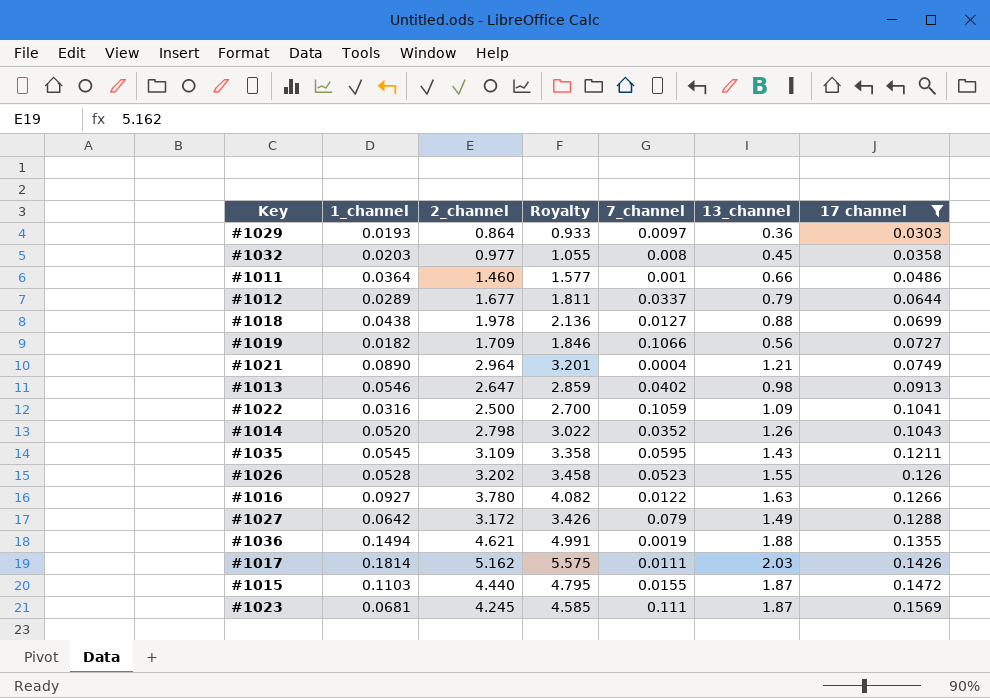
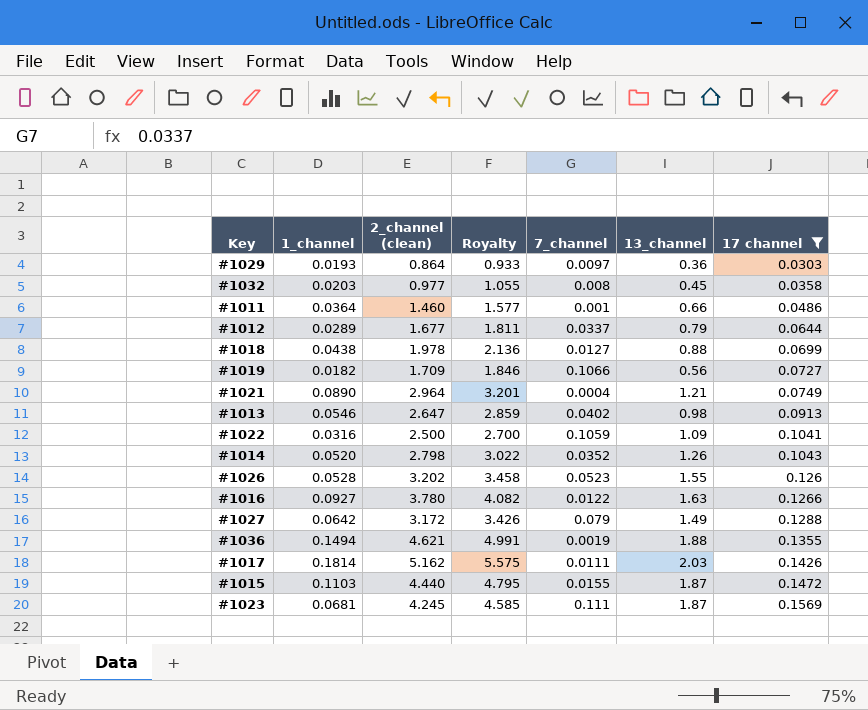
column name: 2_channel -> 2_channel (clean)
row #1035: 0.0545 | 3.109 | 3.358 | 0.0595 | 1.43 | 0.1211 -> none

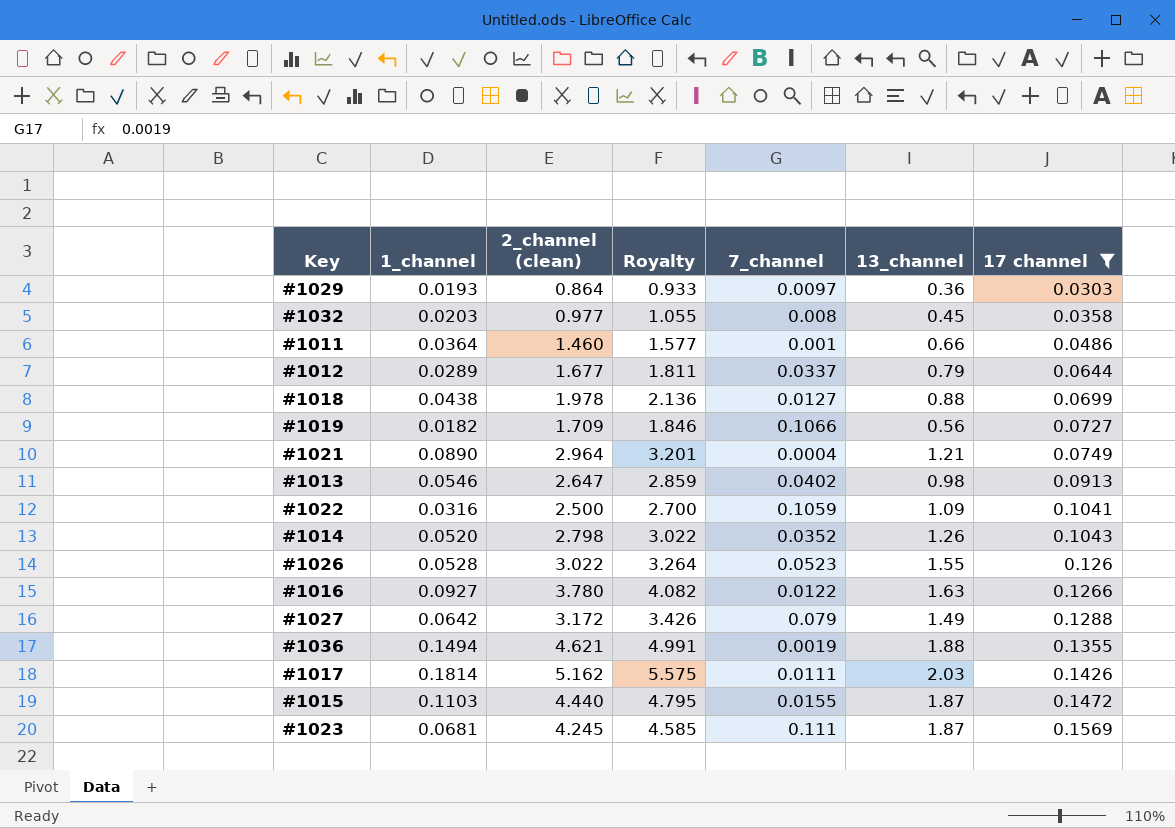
#1026 | 2_channel (clean): 3.202 -> 3.022
#1026 | Royalty: 3.458 -> 3.264

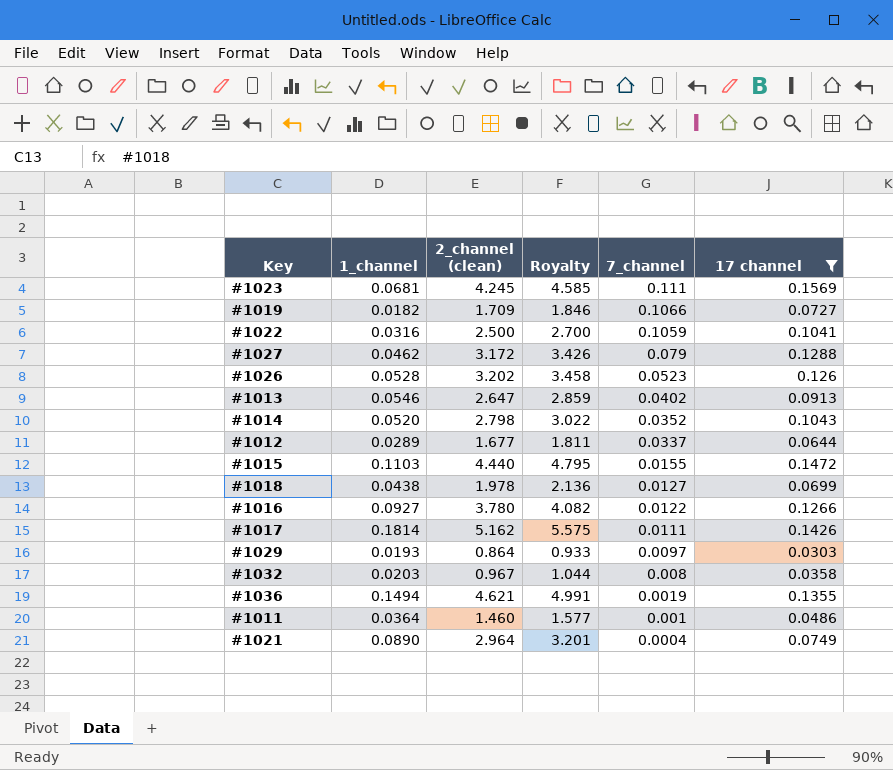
row order: 17 channel ascending -> 7_channel descending
column 13_channel | position: 6 -> none
#1027 | 1_channel: 0.0642 -> 0.0462
#1026 | 2_channel (clean): 3.022 -> 3.202
#1026 | Royalty: 3.264 -> 3.458
#1032 | 2_channel (clean): 0.977 -> 0.967
#1032 | Royalty: 1.055 -> 1.044

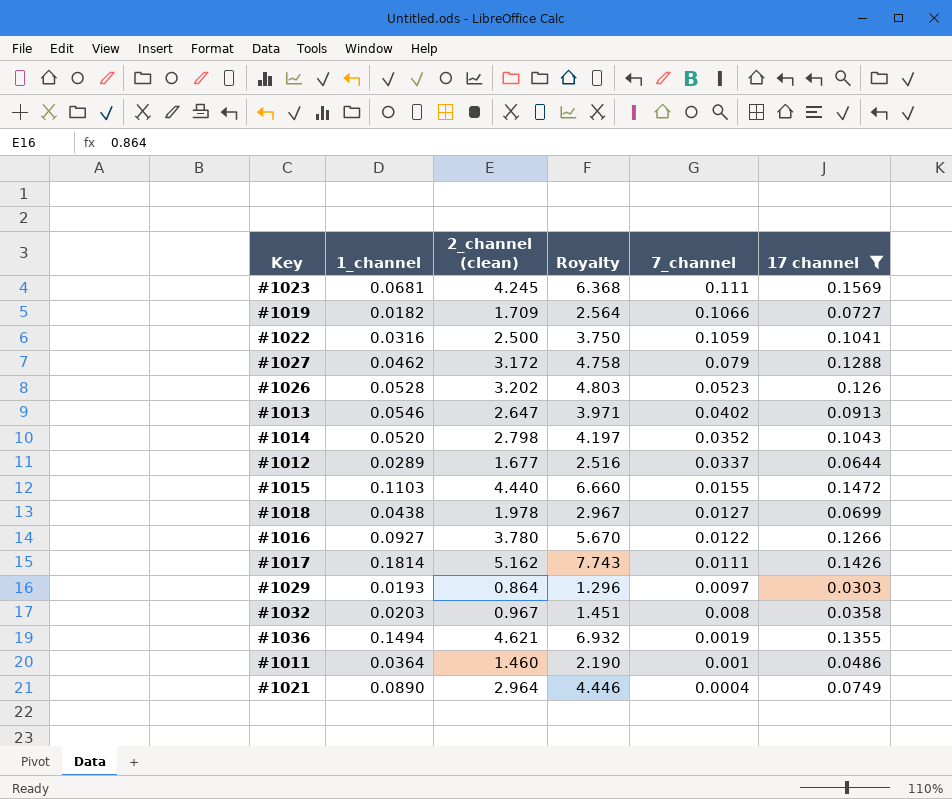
column Royalty | formula: [2_channel (clean)] * 1.08 -> [2_channel (clean)] * 1.5

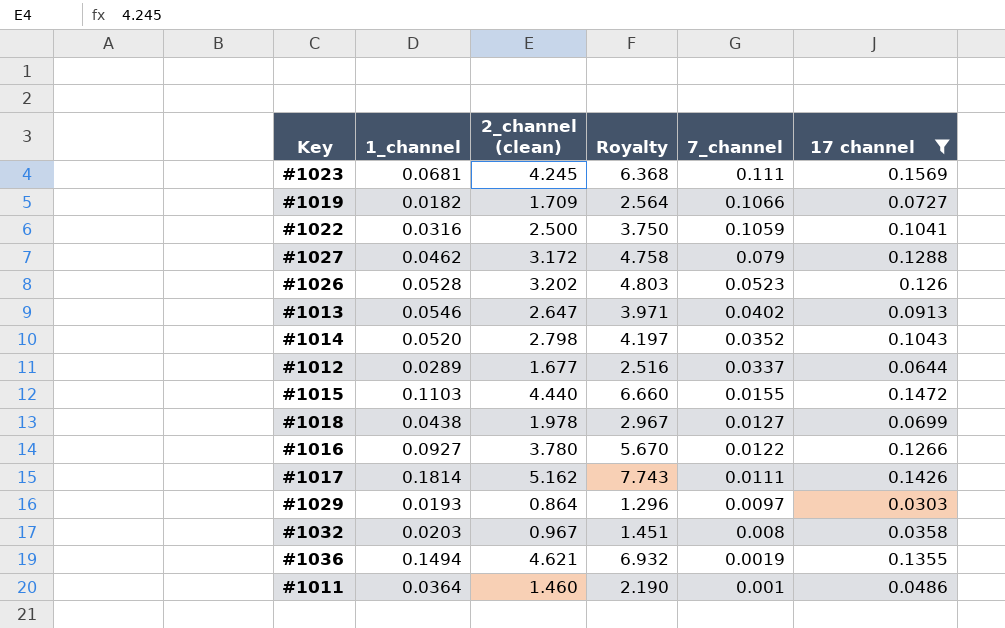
row #1021: 0.0890 | 2.964 | 4.446 | 0.0004 | 0.0749 -> none

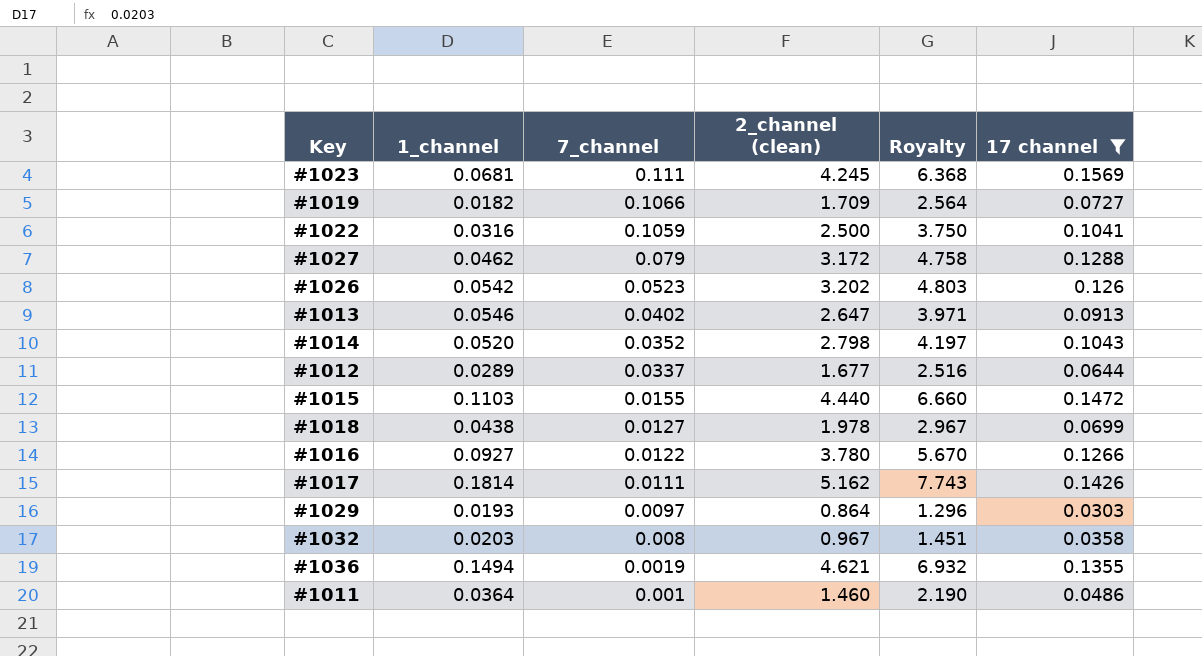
column 7_channel | position: 5 -> 3
#1026 | 1_channel: 0.0528 -> 0.0542

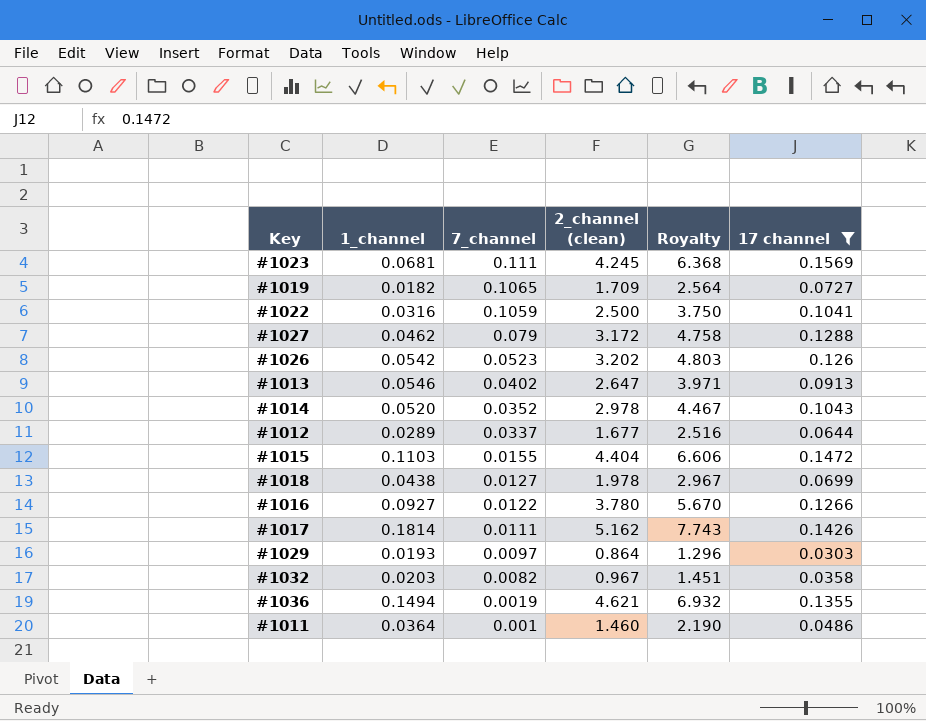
#1019 | 7_channel: 0.1066 -> 0.1065
#1014 | 2_channel (clean): 2.798 -> 2.978
#1014 | Royalty: 4.197 -> 4.467
#1015 | 2_channel (clean): 4.440 -> 4.404
#1015 | Royalty: 6.660 -> 6.606
#1032 | 7_channel: 0.008 -> 0.0082

